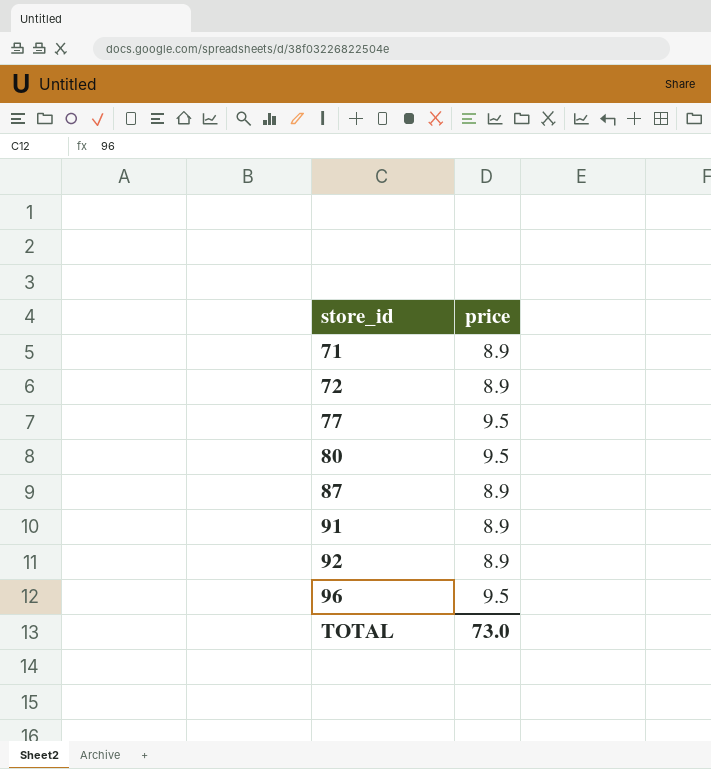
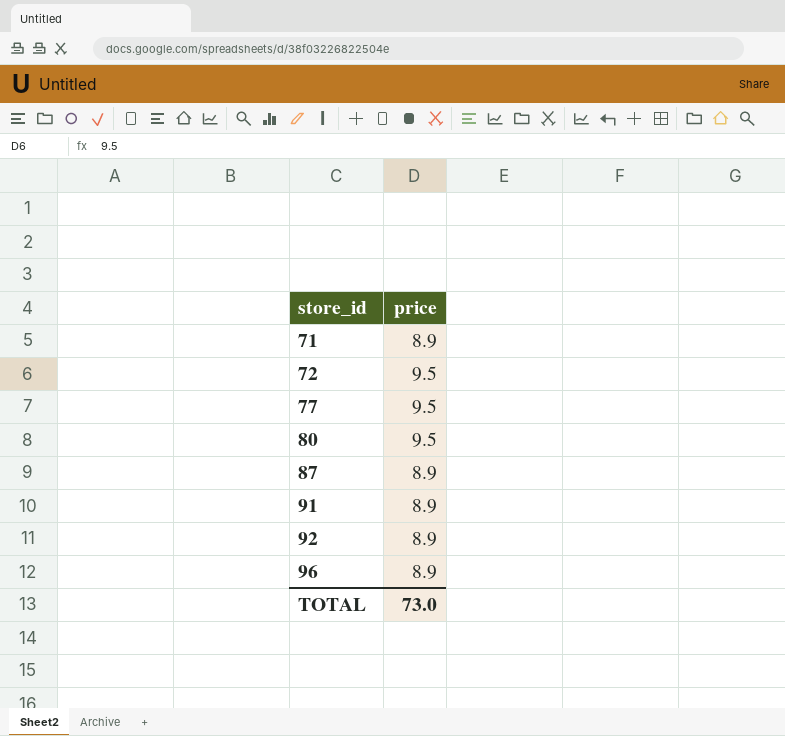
72 | price: 8.9 -> 9.5
96 | price: 9.5 -> 8.9

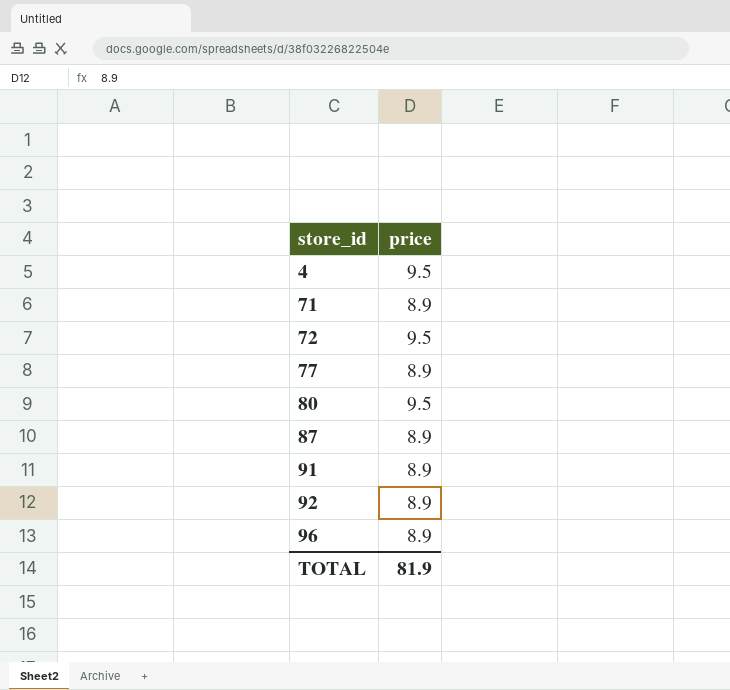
row 4: none -> 9.5
77 | price: 9.5 -> 8.9
TOTAL | price: 73.0 -> 81.9

